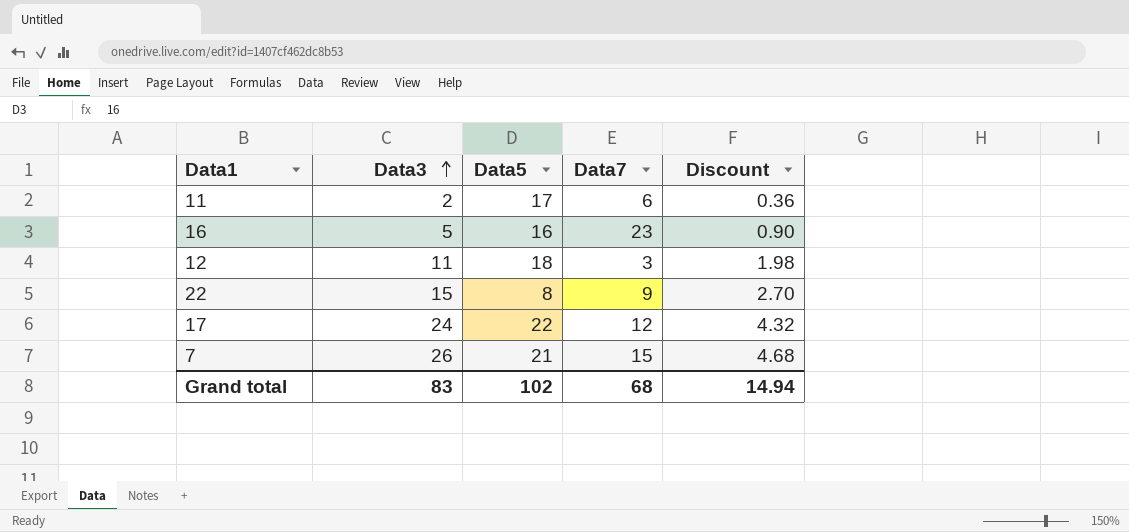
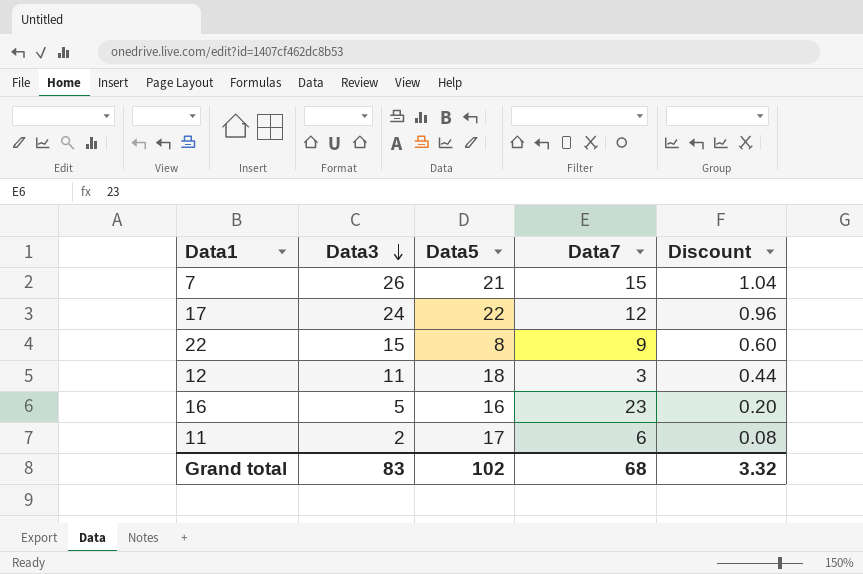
row order: Data3 ascending -> Data3 descending
column Discount | formula: [Data3] * 0.18 -> [Data3] * 0.04
Grand total | Discount: 14.94 -> 3.32

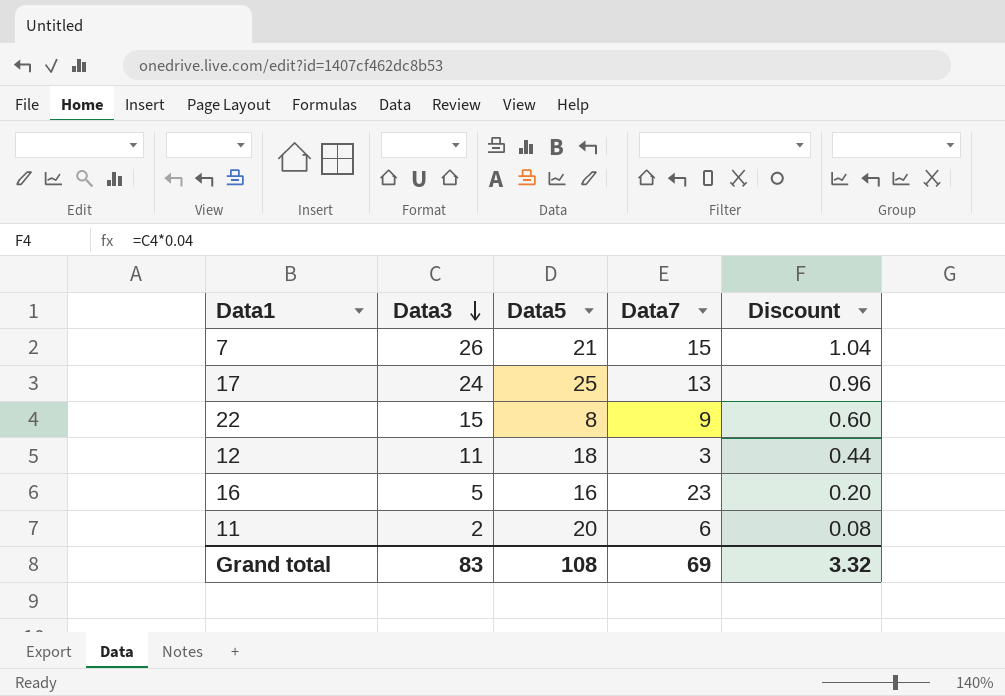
17 | Data5: 22 -> 25
17 | Data7: 12 -> 13
11 | Data5: 17 -> 20
Grand total | Data5: 102 -> 108
Grand total | Data7: 68 -> 69

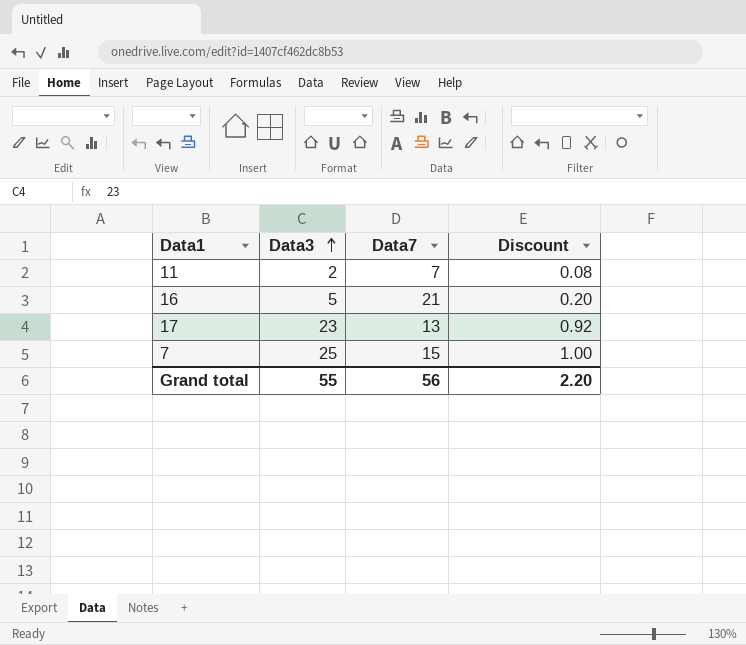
row order: Data3 descending -> Data3 ascending
column Data5 | position: 3 -> none
row 22: 15 | 8 | 9 | 0.60 -> none
row 12: 11 | 18 | 3 | 0.44 -> none
11 | Data7: 6 -> 7
16 | Data7: 23 -> 21
17 | Data3: 24 -> 23
17 | Discount: 0.96 -> 0.92
7 | Data3: 26 -> 25
7 | Discount: 1.04 -> 1.00
Grand total | Data3: 83 -> 55
Grand total | Data7: 69 -> 56
Grand total | Discount: 3.32 -> 2.20

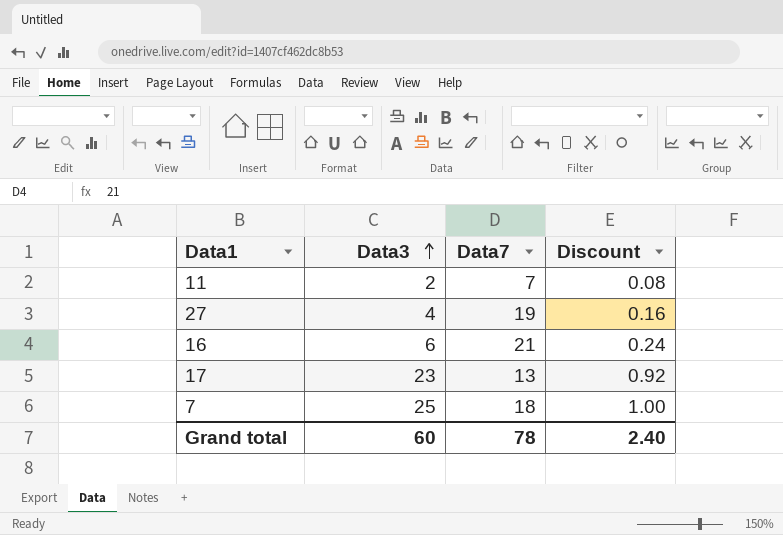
row 27: none -> 4 | 19 | 0.16
16 | Data3: 5 -> 6
16 | Discount: 0.20 -> 0.24
7 | Data7: 15 -> 18
Grand total | Data3: 55 -> 60
Grand total | Data7: 56 -> 78
Grand total | Discount: 2.20 -> 2.40

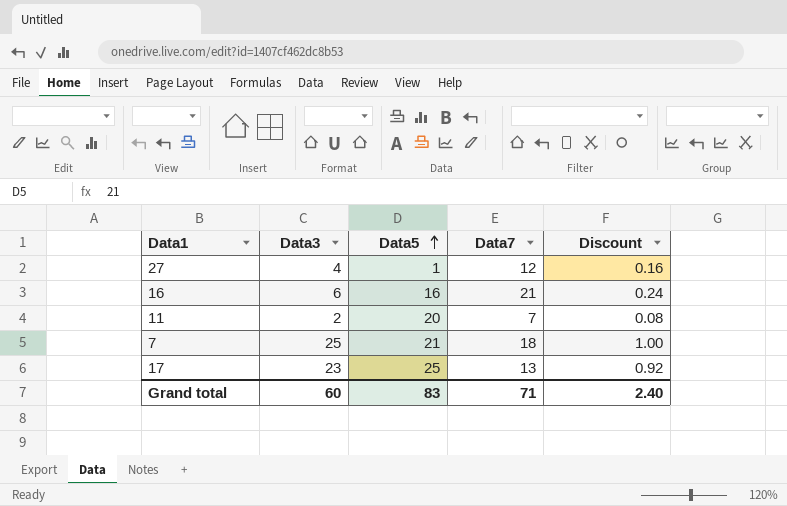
row order: Data3 ascending -> Data5 ascending
column Data5 | position: none -> 3
27 | Data7: 19 -> 12
Grand total | Data7: 78 -> 71

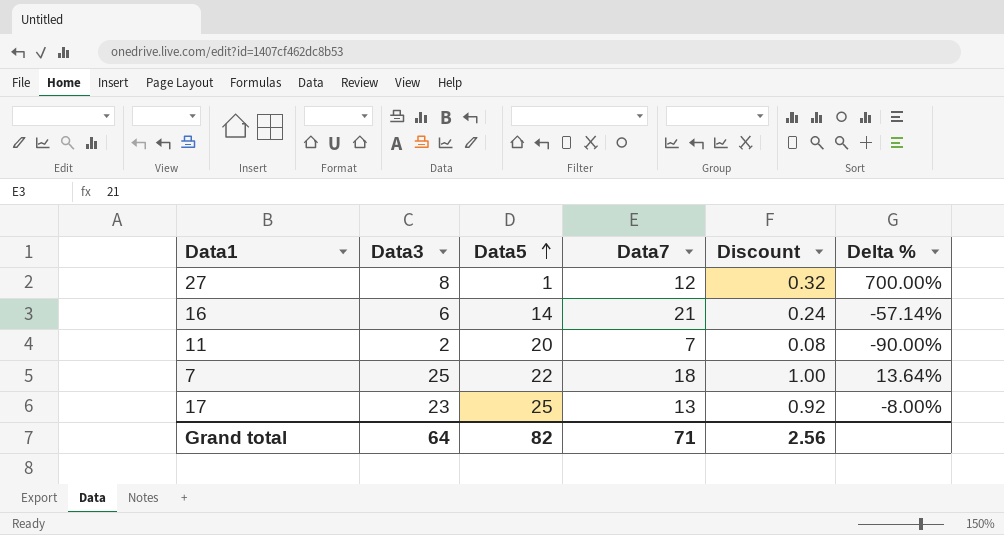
column Delta % | formula: none -> ([Data3] - [Data5]) / [Data5]
27 | Data3: 4 -> 8
27 | Discount: 0.16 -> 0.32
16 | Data5: 16 -> 14
7 | Data5: 21 -> 22
Grand total | Data3: 60 -> 64
Grand total | Data5: 83 -> 82
Grand total | Discount: 2.40 -> 2.56

